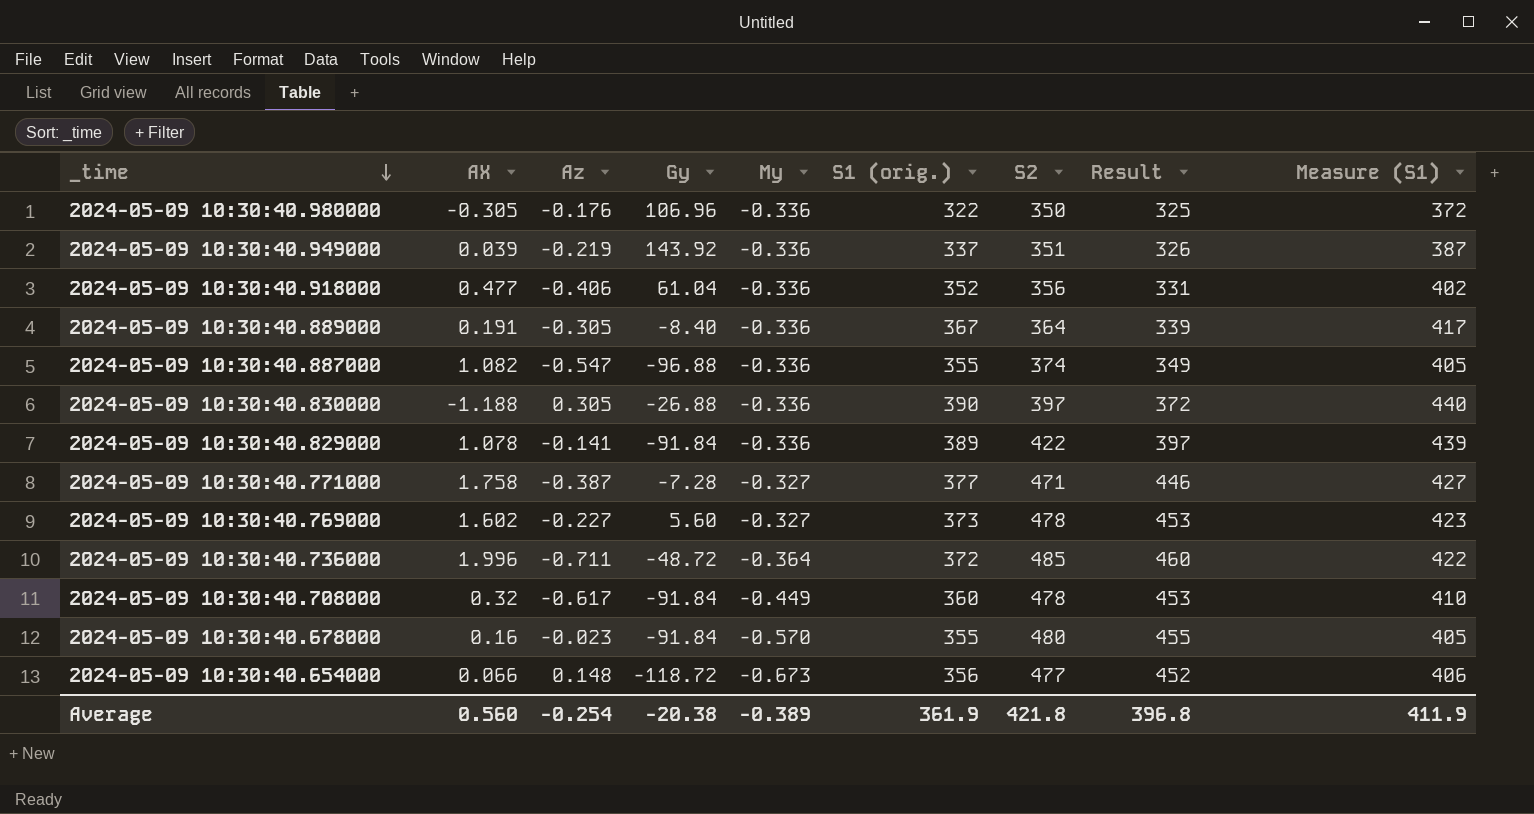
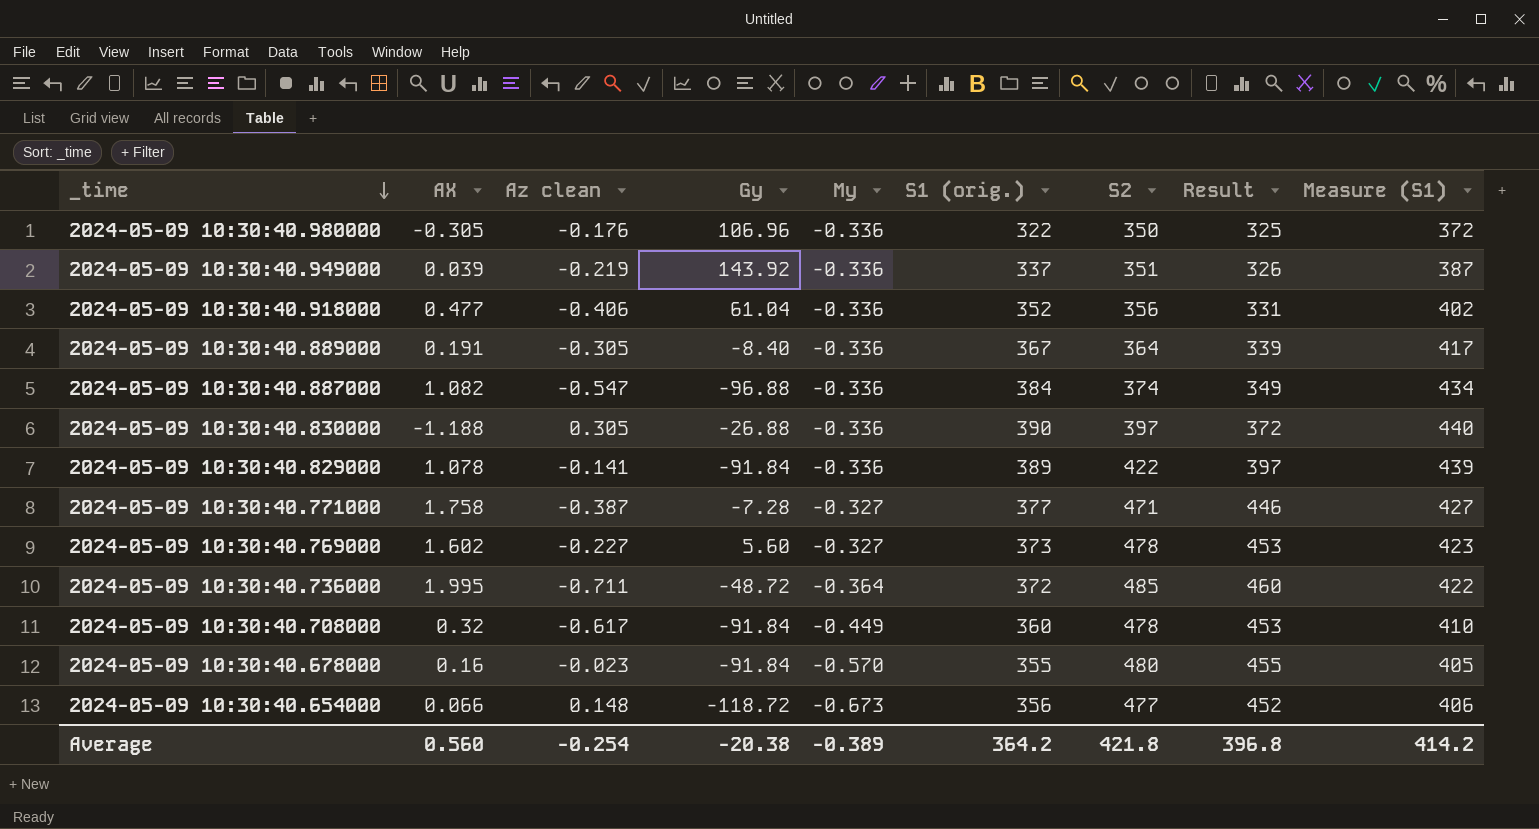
column name: Az -> Az clean
2024-05-09 10:30:40.887000 | S1 (orig.): 355 -> 384
2024-05-09 10:30:40.887000 | Measure (S1): 405 -> 434
2024-05-09 10:30:40.736000 | AX: 1.996 -> 1.995
Average | S1 (orig.): 361.9 -> 364.2
Average | Measure (S1): 411.9 -> 414.2

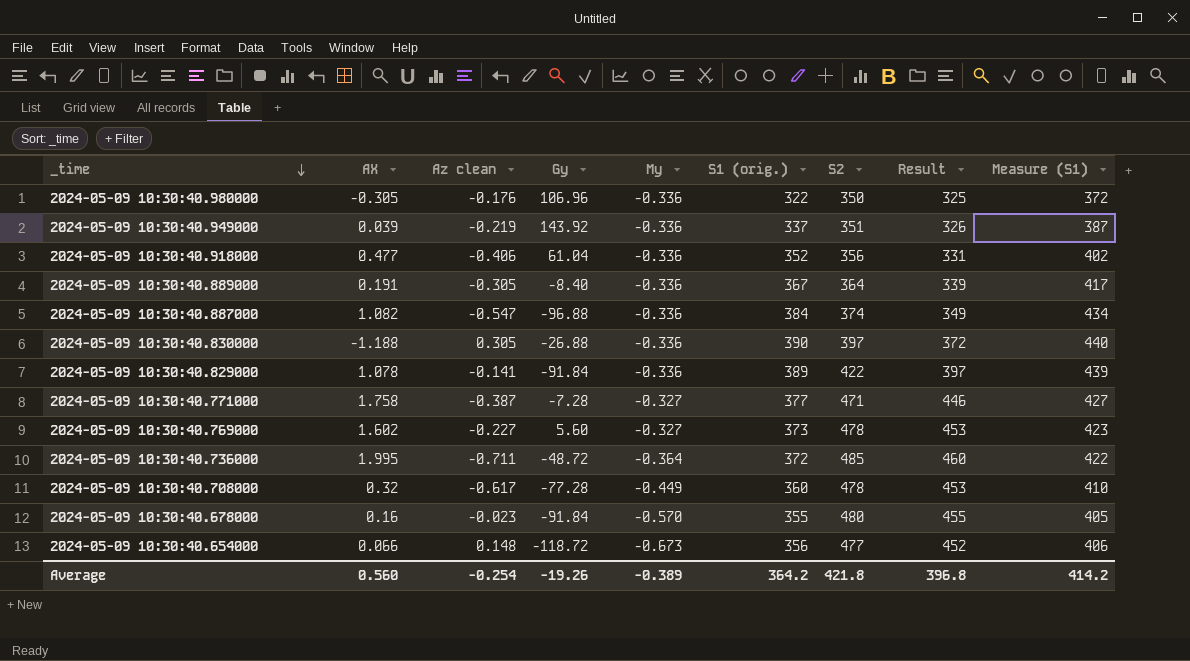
2024-05-09 10:30:40.708000 | Gy: -91.84 -> -77.28
Average | Gy: -20.38 -> -19.26

